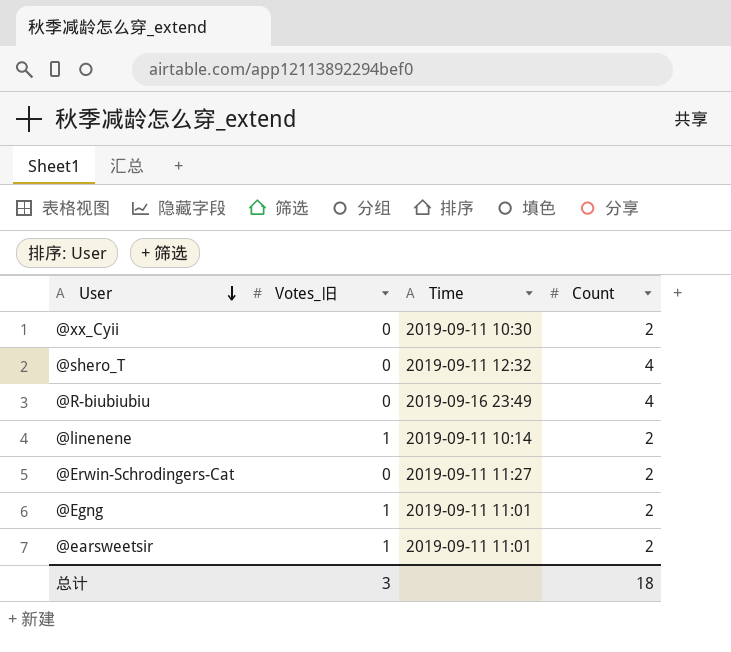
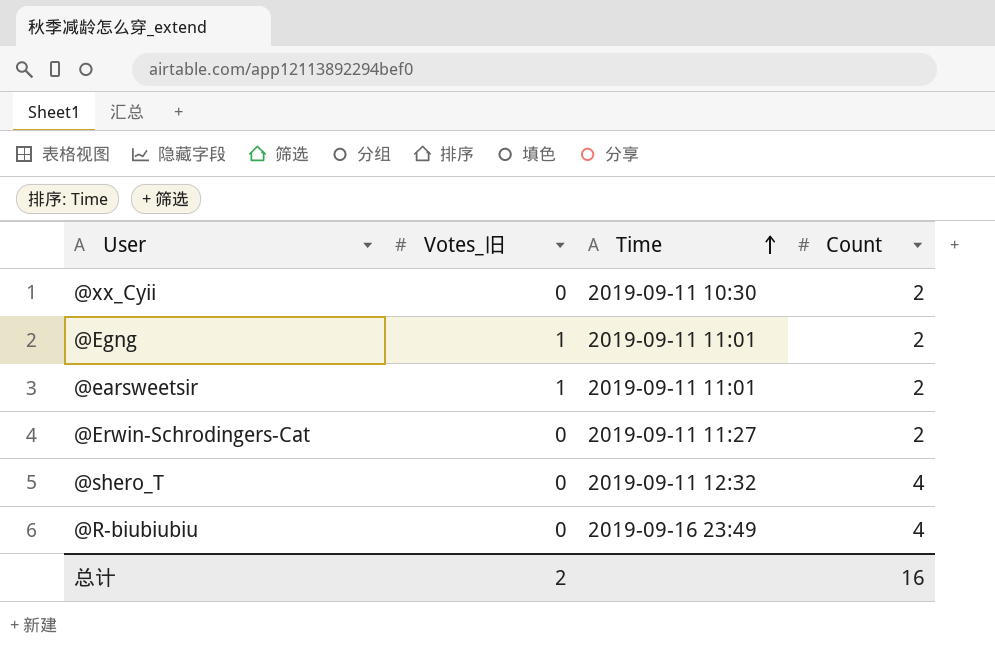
row order: User descending -> Time ascending
row @linenene: 1 | 2019-09-11 10:14 | 2 -> none
总计 | Votes_旧: 3 -> 2
总计 | Count: 18 -> 16

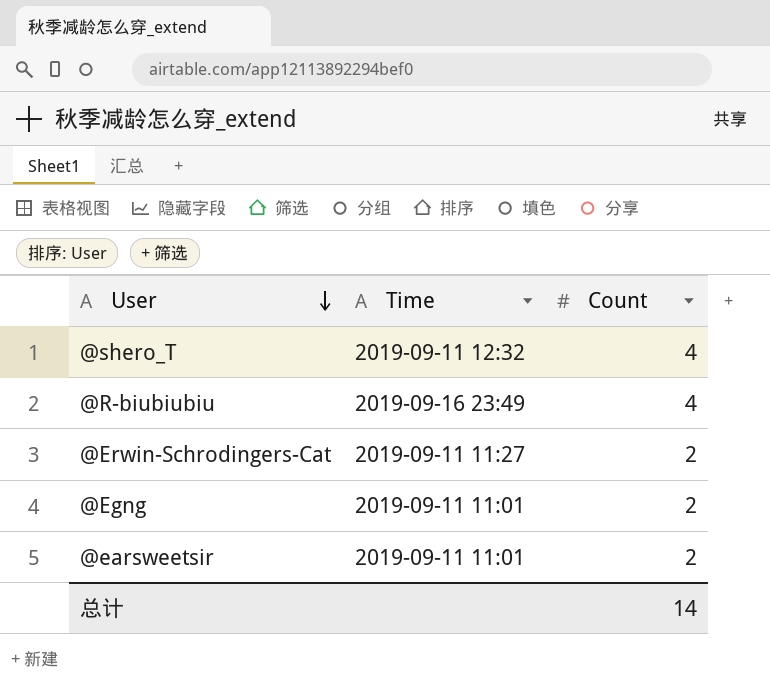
row order: Time ascending -> User descending
column Votes_旧 | position: 2 -> none
row @xx_Cyii: 0 | 2019-09-11 10:30 | 2 -> none
总计 | Count: 16 -> 14

